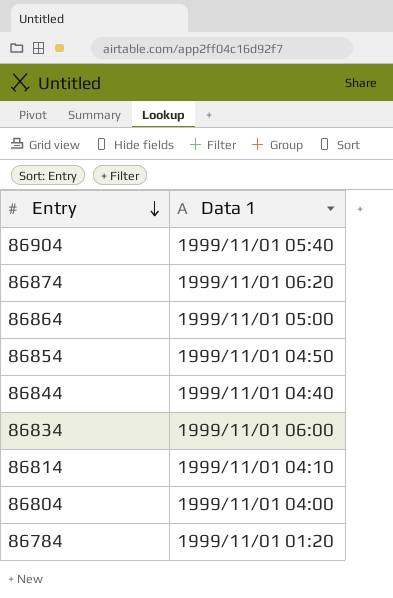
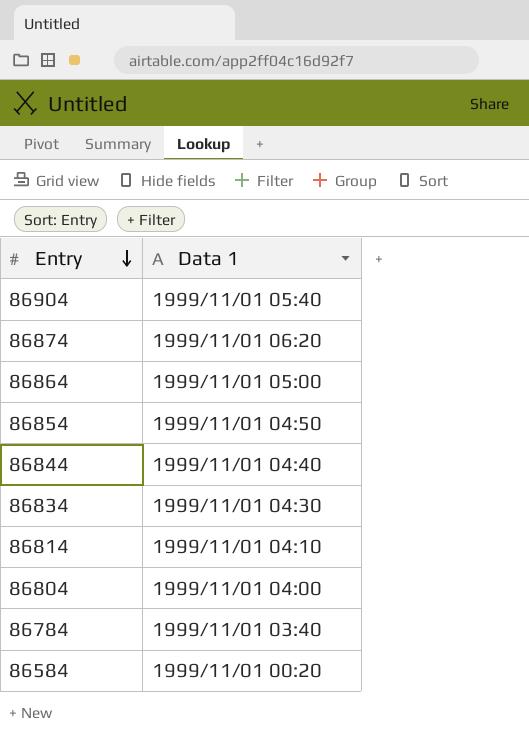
86834 | Data 1: 1999/11/01 06:00 -> 1999/11/01 04:30
86784 | Data 1: 1999/11/01 01:20 -> 1999/11/01 03:40
row 86584: none -> 1999/11/01 00:20

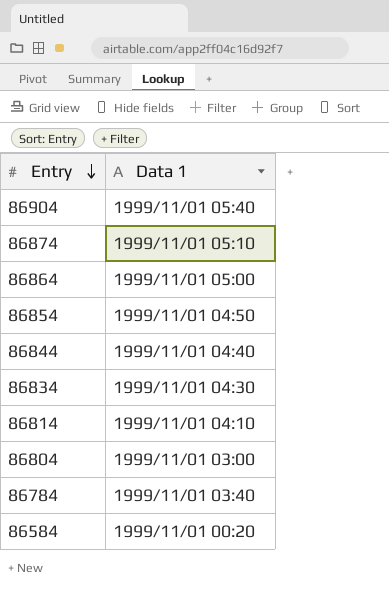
86874 | Data 1: 1999/11/01 06:20 -> 1999/11/01 05:10
86804 | Data 1: 1999/11/01 04:00 -> 1999/11/01 03:00

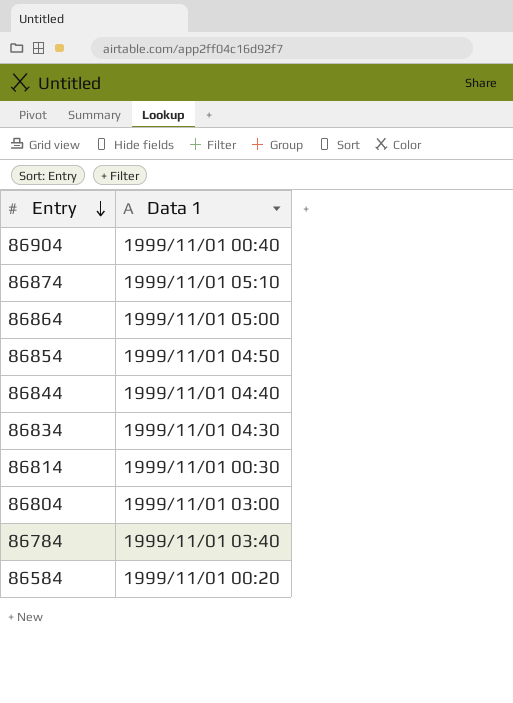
86904 | Data 1: 1999/11/01 05:40 -> 1999/11/01 00:40
86814 | Data 1: 1999/11/01 04:10 -> 1999/11/01 00:30

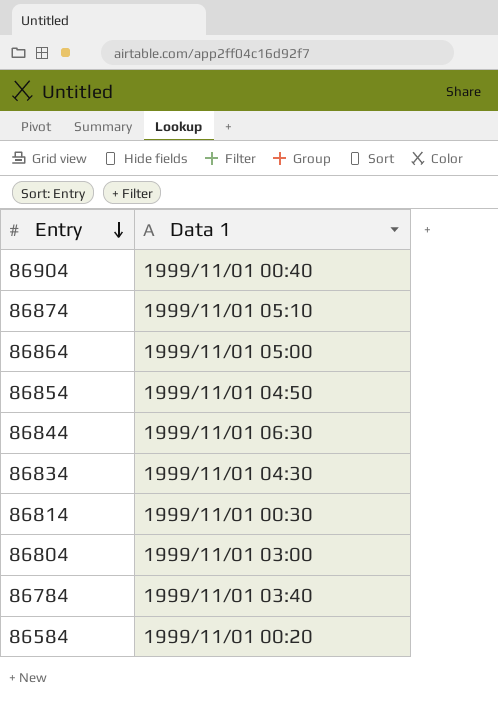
86844 | Data 1: 1999/11/01 04:40 -> 1999/11/01 06:30

